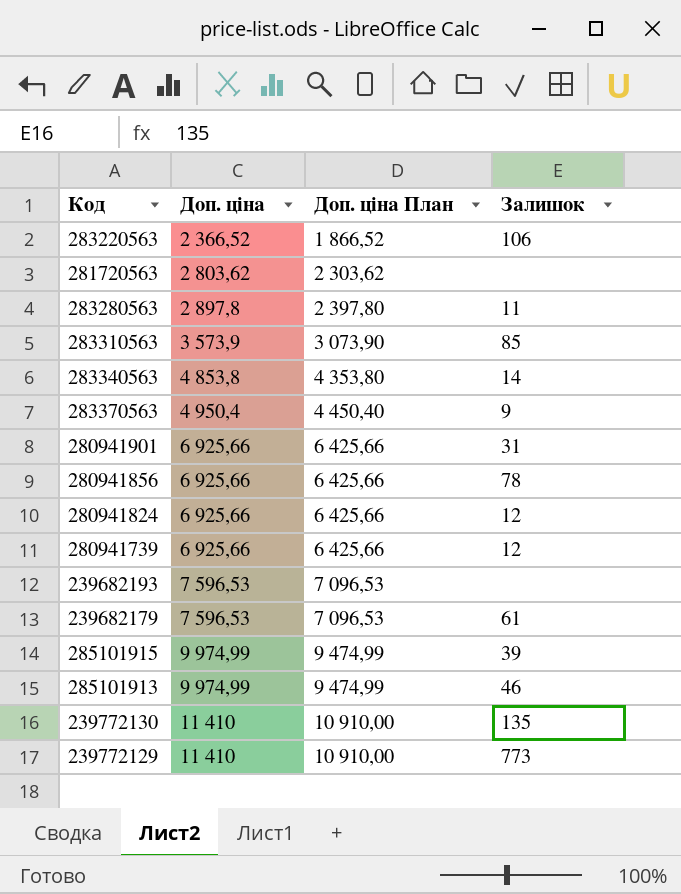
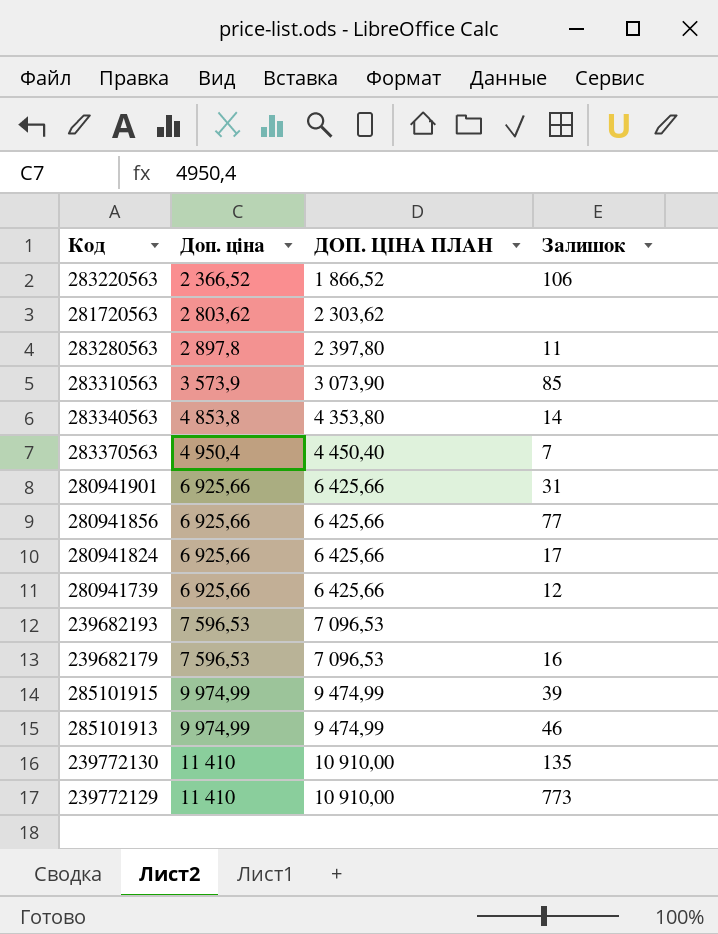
column name: Доп. ціна План -> ДОП. ЦІНА ПЛАН
283370563 | Залишок: 9 -> 7
280941856 | Залишок: 78 -> 77
280941824 | Залишок: 12 -> 17
239682179 | Залишок: 61 -> 16

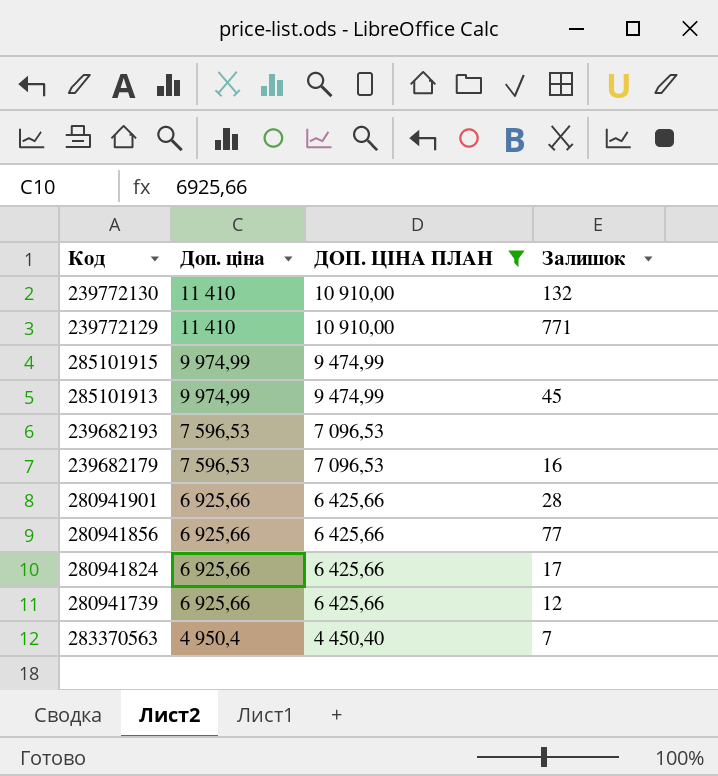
filter: none -> ДОП. ЦІНА ПЛАН >= 4 450,40
row order: Доп. ціна ascending -> Доп. ціна descending
239772130 | Залишок: 135 -> 132
239772129 | Залишок: 773 -> 771
285101915 | Залишок: 39 -> none
285101913 | Залишок: 46 -> 45
280941901 | Залишок: 31 -> 28

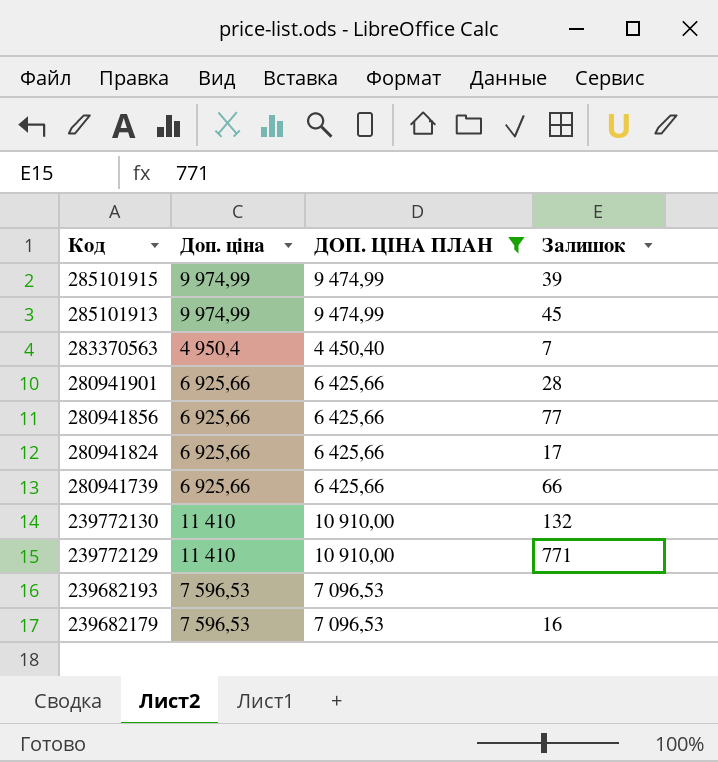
row order: Доп. ціна descending -> Код descending
285101915 | Залишок: none -> 39
280941739 | Залишок: 12 -> 66

